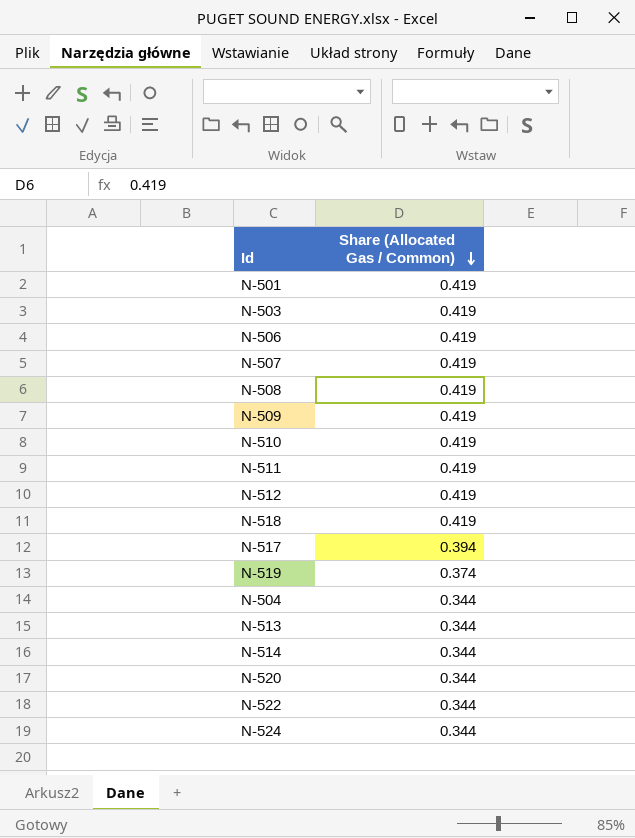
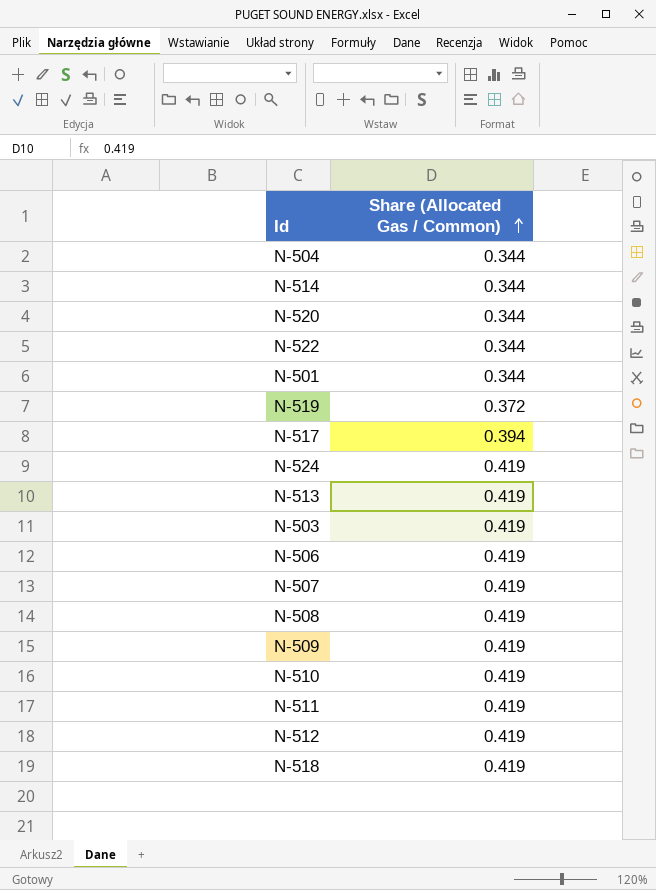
row order: Share (Allocated Gas / Common) descending -> Share (Allocated Gas / Common) ascending
N-501 | Share (Allocated Gas / Common): 0.419 -> 0.344
N-519 | Share (Allocated Gas / Common): 0.374 -> 0.372
N-524 | Share (Allocated Gas / Common): 0.344 -> 0.419
N-513 | Share (Allocated Gas / Common): 0.344 -> 0.419

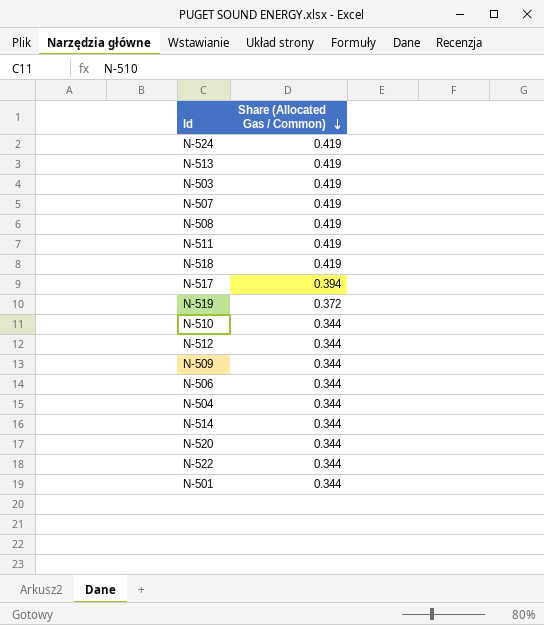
row order: Share (Allocated Gas / Common) ascending -> Share (Allocated Gas / Common) descending
N-510 | Share (Allocated Gas / Common): 0.419 -> 0.344
N-512 | Share (Allocated Gas / Common): 0.419 -> 0.344
N-509 | Share (Allocated Gas / Common): 0.419 -> 0.344
N-506 | Share (Allocated Gas / Common): 0.419 -> 0.344

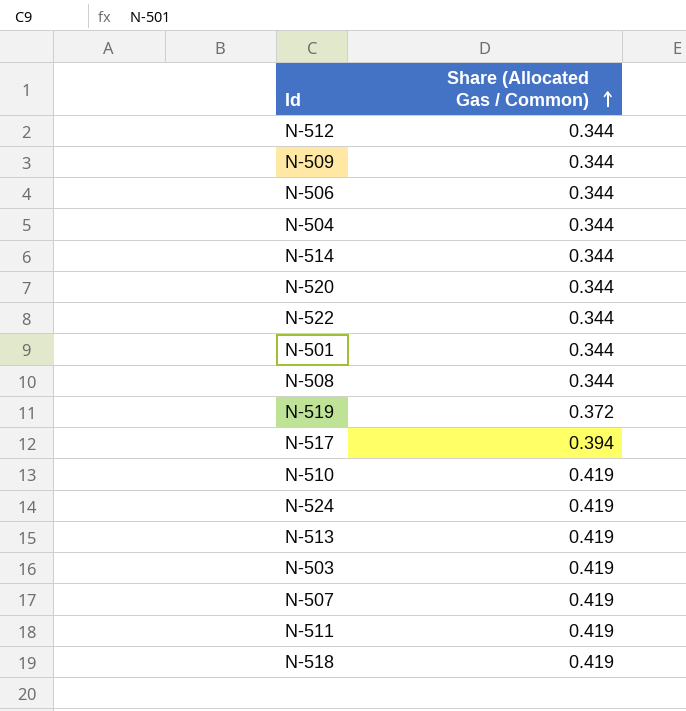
row order: Share (Allocated Gas / Common) descending -> Share (Allocated Gas / Common) ascending
N-508 | Share (Allocated Gas / Common): 0.419 -> 0.344
N-510 | Share (Allocated Gas / Common): 0.344 -> 0.419

